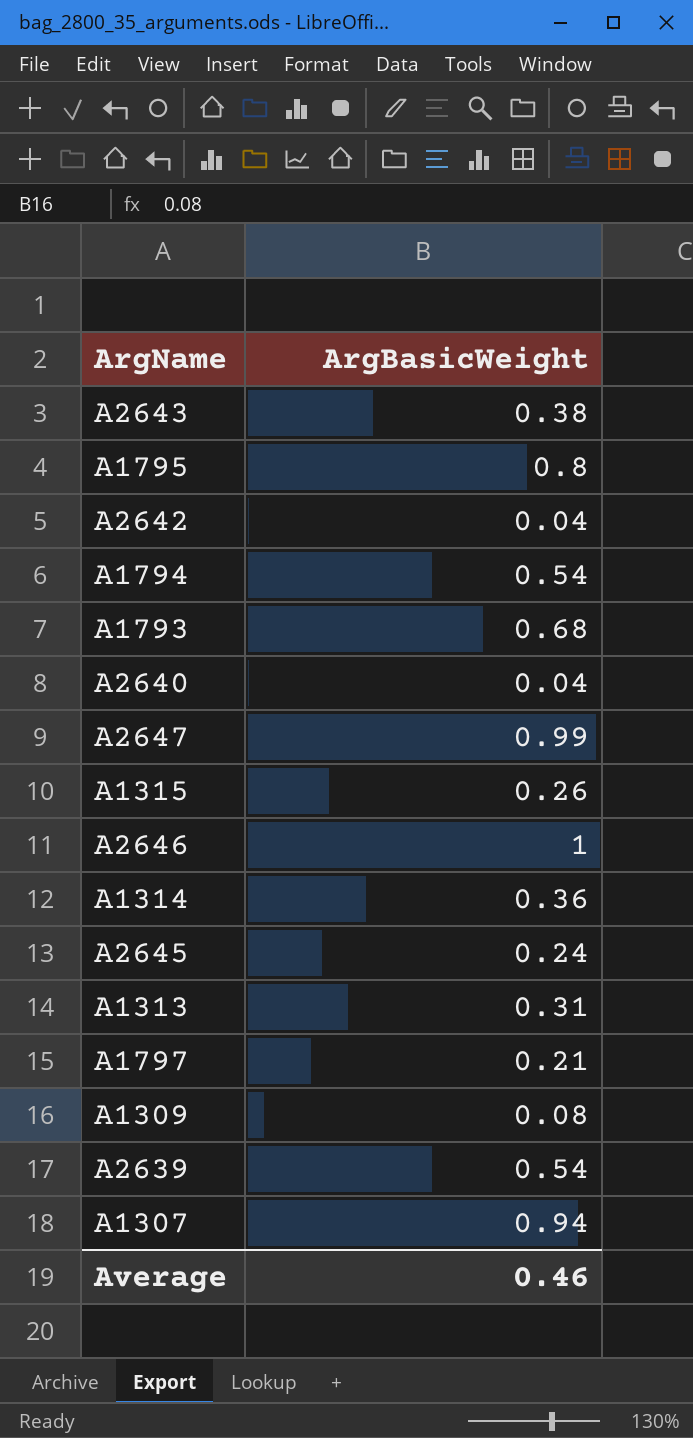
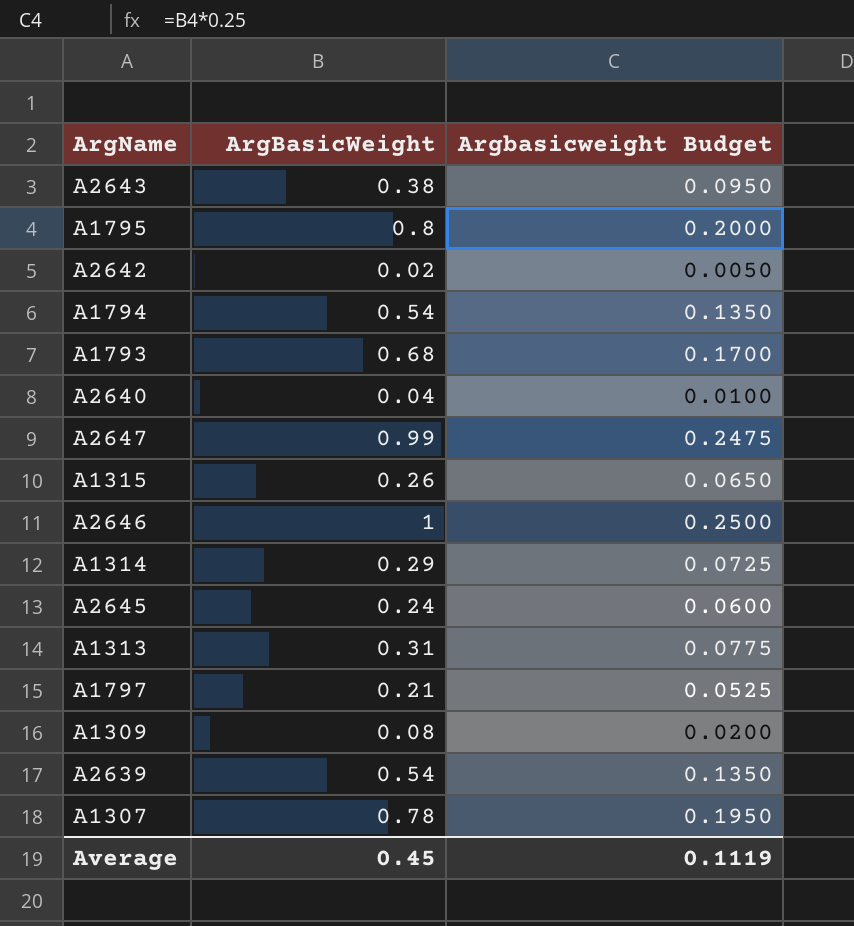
column Argbasicweight Budget | formula: none -> [ArgBasicWeight] * 0.25
A2642 | ArgBasicWeight: 0.04 -> 0.02
A1314 | ArgBasicWeight: 0.36 -> 0.29
A1307 | ArgBasicWeight: 0.94 -> 0.78
Average | ArgBasicWeight: 0.46 -> 0.45

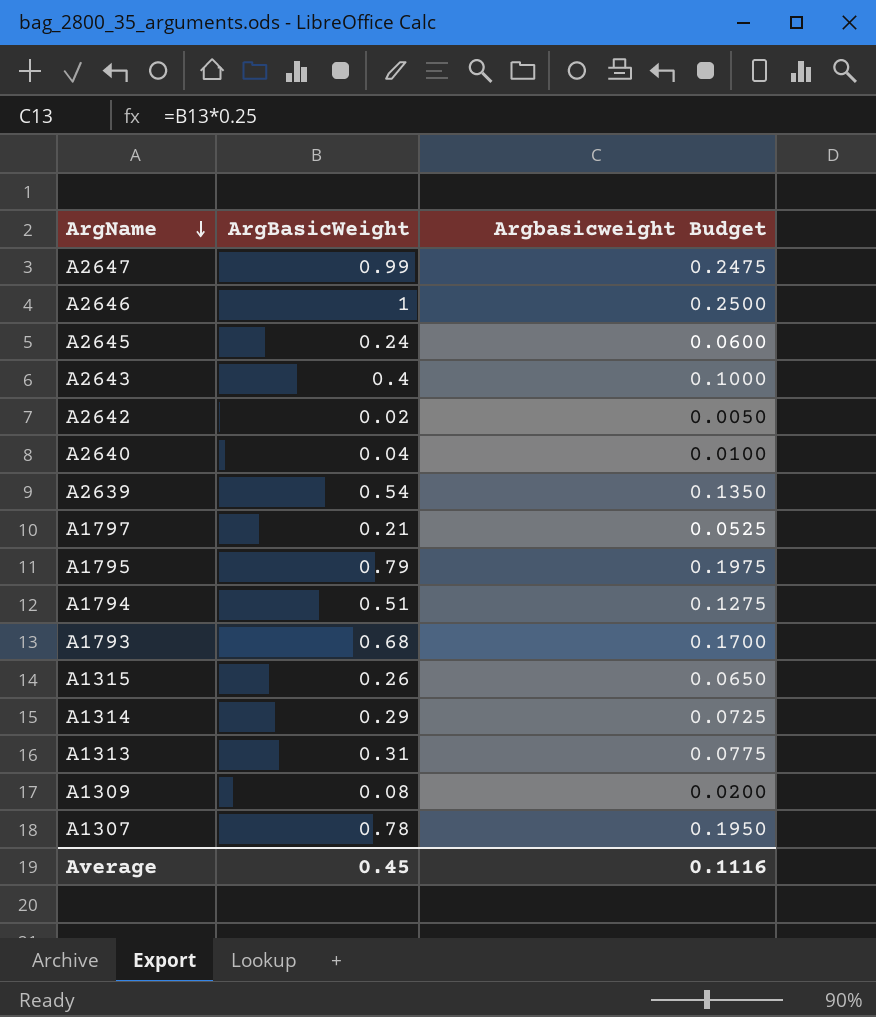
row order: none -> ArgName descending
A2643 | ArgBasicWeight: 0.38 -> 0.4
A2643 | Argbasicweight Budget: 0.0950 -> 0.1000
A1795 | ArgBasicWeight: 0.8 -> 0.79
A1795 | Argbasicweight Budget: 0.2000 -> 0.1975
A1794 | ArgBasicWeight: 0.54 -> 0.51
A1794 | Argbasicweight Budget: 0.1350 -> 0.1275
Average | Argbasicweight Budget: 0.1119 -> 0.1116

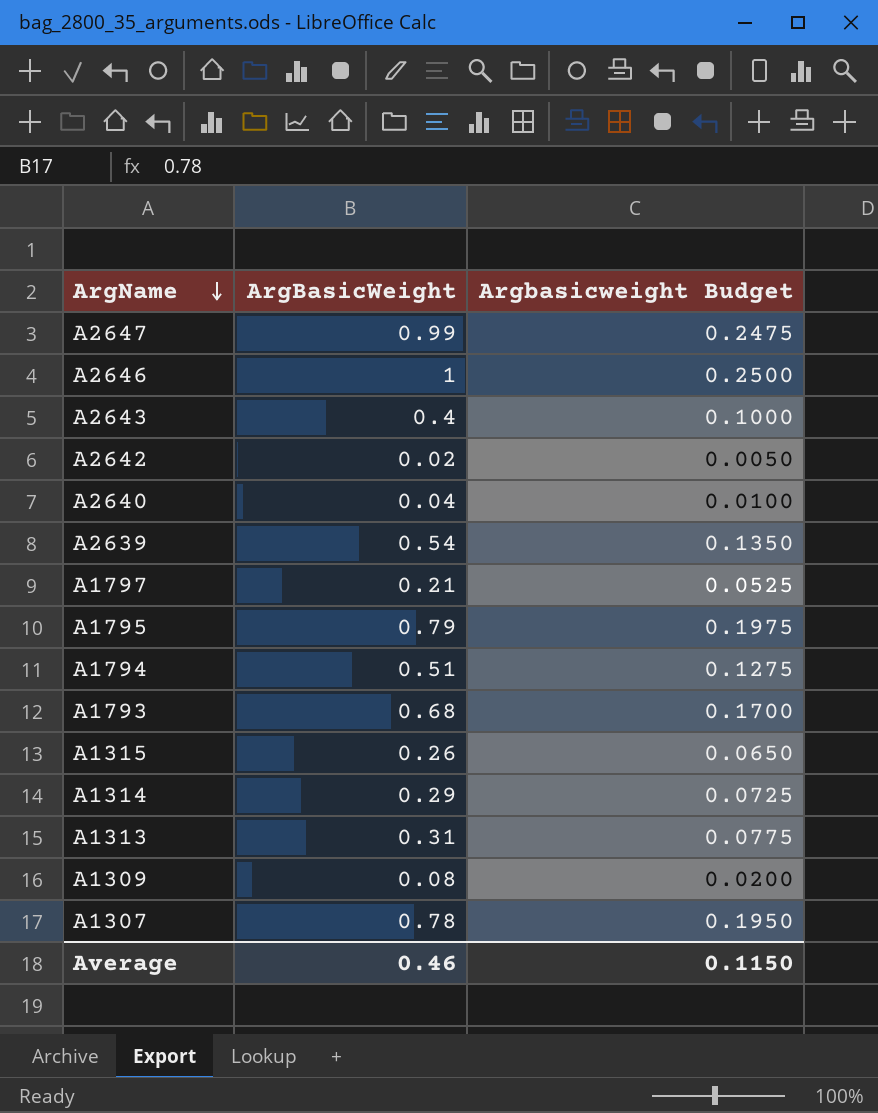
row A2645: 0.24 | 0.0600 -> none
Average | ArgBasicWeight: 0.45 -> 0.46
Average | Argbasicweight Budget: 0.1116 -> 0.1150

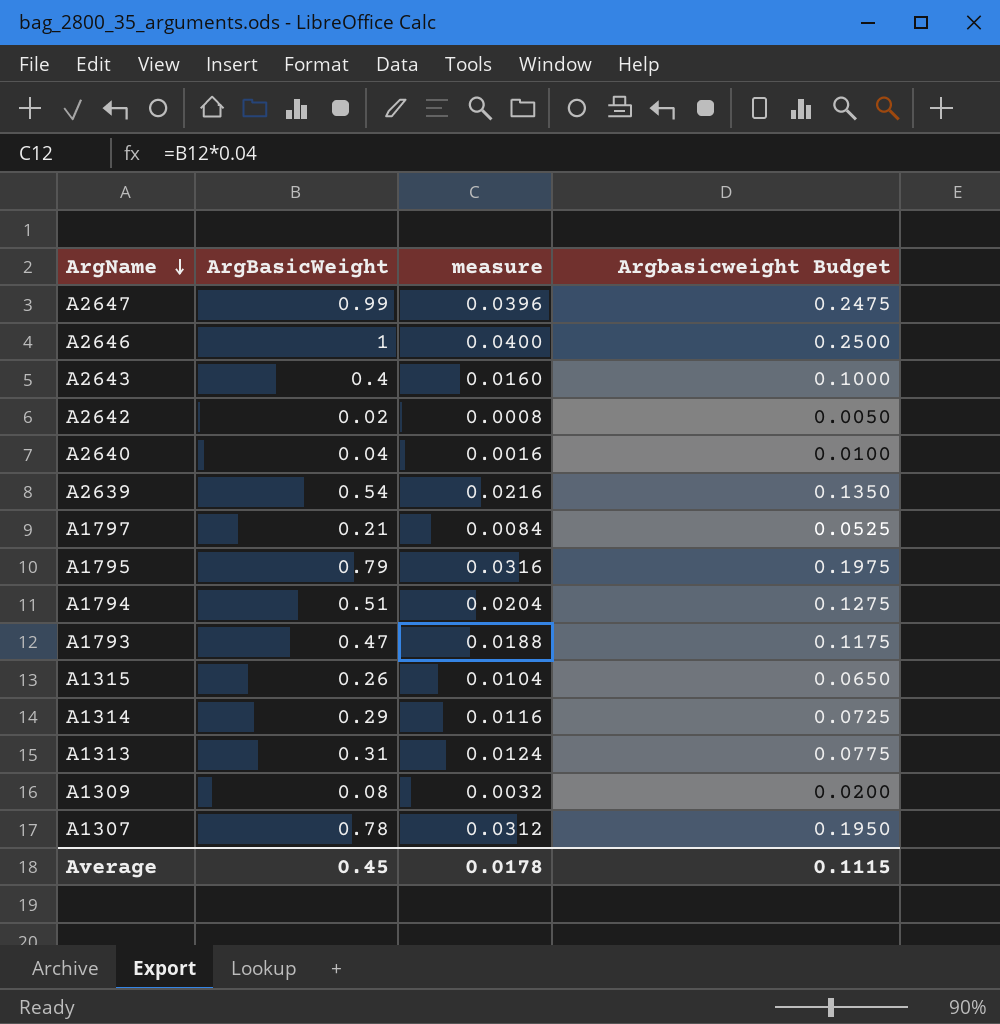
column measure | formula: none -> [ArgBasicWeight] * 0.04
A1793 | ArgBasicWeight: 0.68 -> 0.47
A1793 | Argbasicweight Budget: 0.1700 -> 0.1175
Average | ArgBasicWeight: 0.46 -> 0.45
Average | Argbasicweight Budget: 0.1150 -> 0.1115

